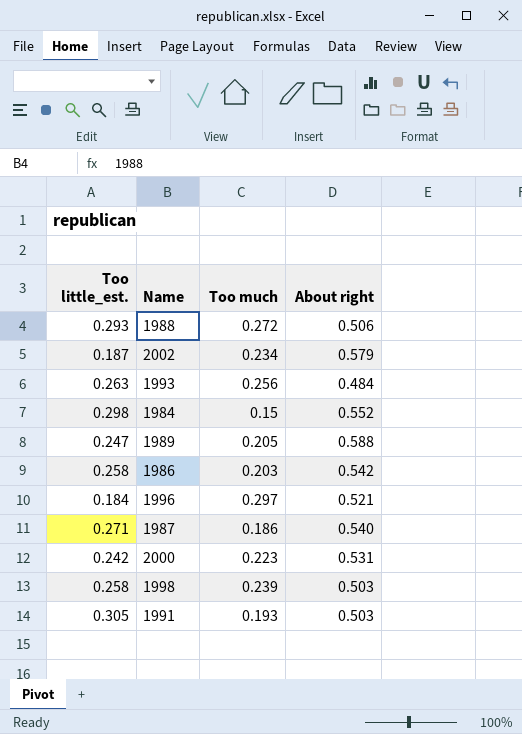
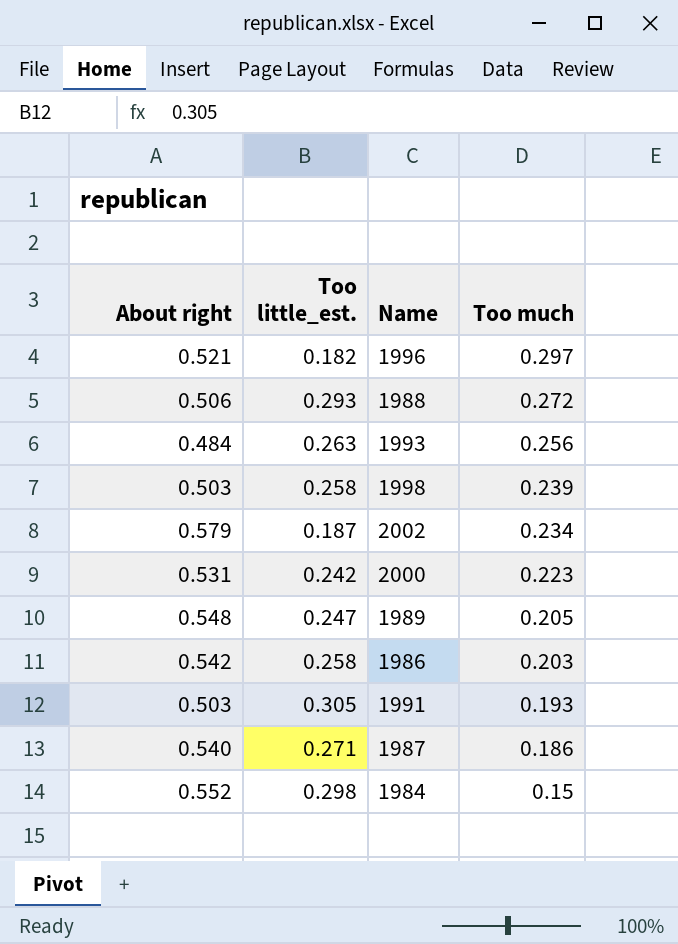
row order: none -> Too much descending
column About right | position: 4 -> 1
1996 | Too little_est.: 0.184 -> 0.182
1989 | About right: 0.588 -> 0.548

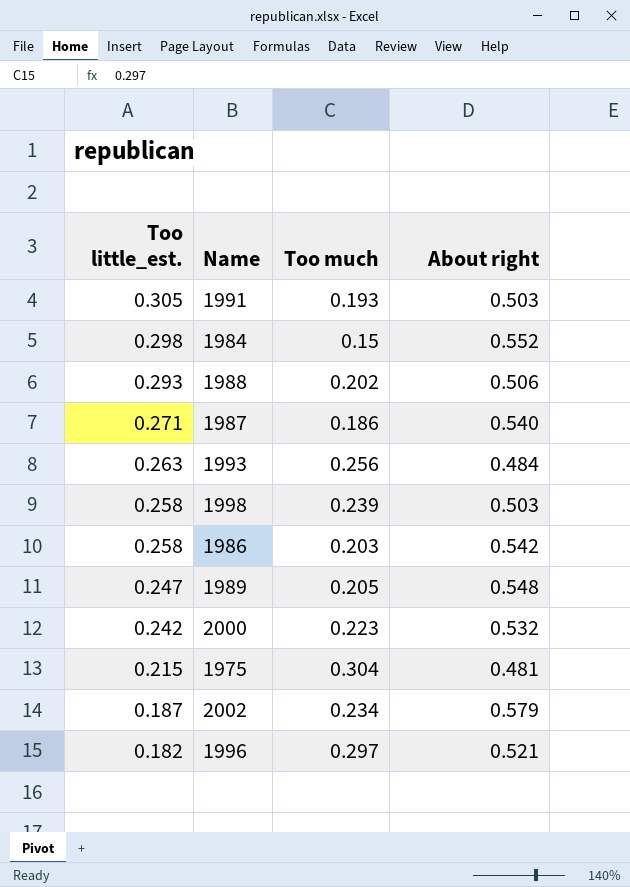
row order: Too much descending -> Too little_est. descending
column About right | position: 1 -> 4
1988 | Too much: 0.272 -> 0.202
2000 | About right: 0.531 -> 0.532
row 1975: none -> 0.215 | 0.304 | 0.481

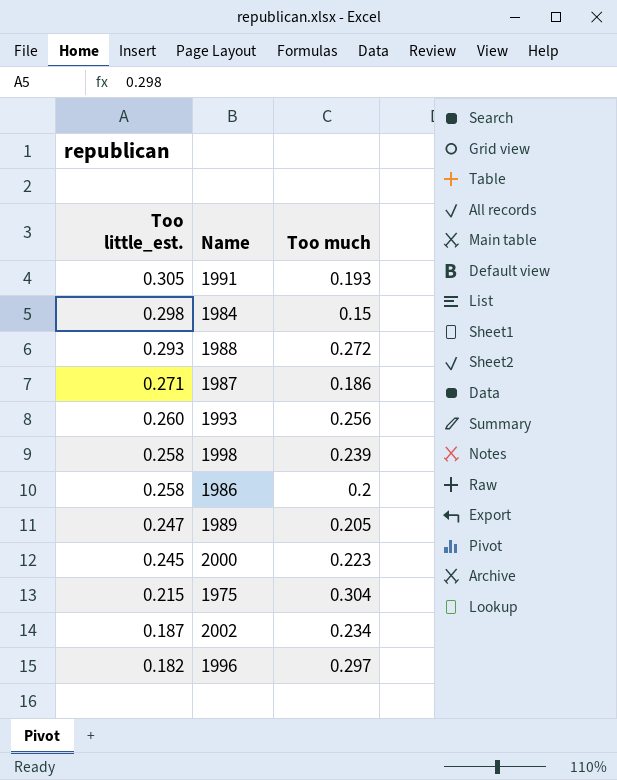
column About right | position: 4 -> none
1988 | Too much: 0.202 -> 0.272
1993 | Too little_est.: 0.263 -> 0.260
1986 | Too much: 0.203 -> 0.2
2000 | Too little_est.: 0.242 -> 0.245

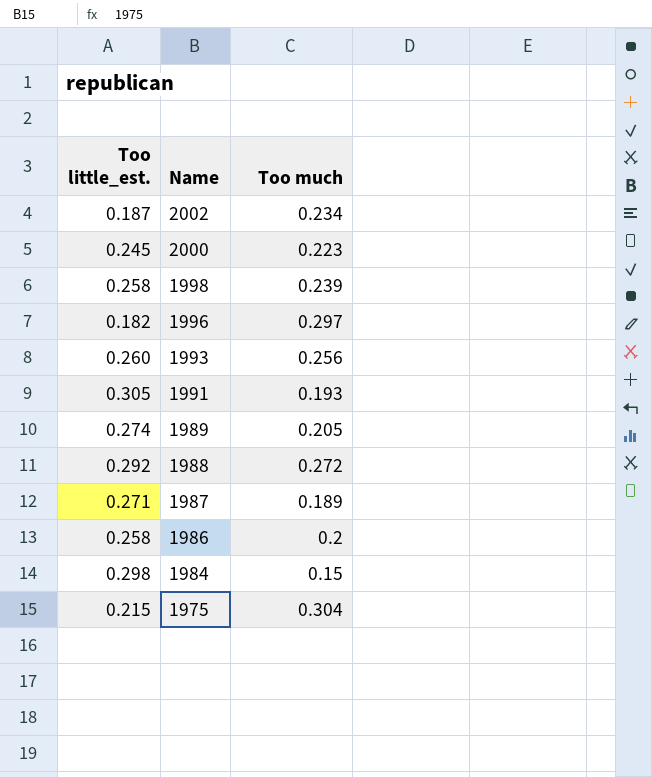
row order: Too little_est. descending -> Name descending
1989 | Too little_est.: 0.247 -> 0.274
1988 | Too little_est.: 0.293 -> 0.292
1987 | Too much: 0.186 -> 0.189

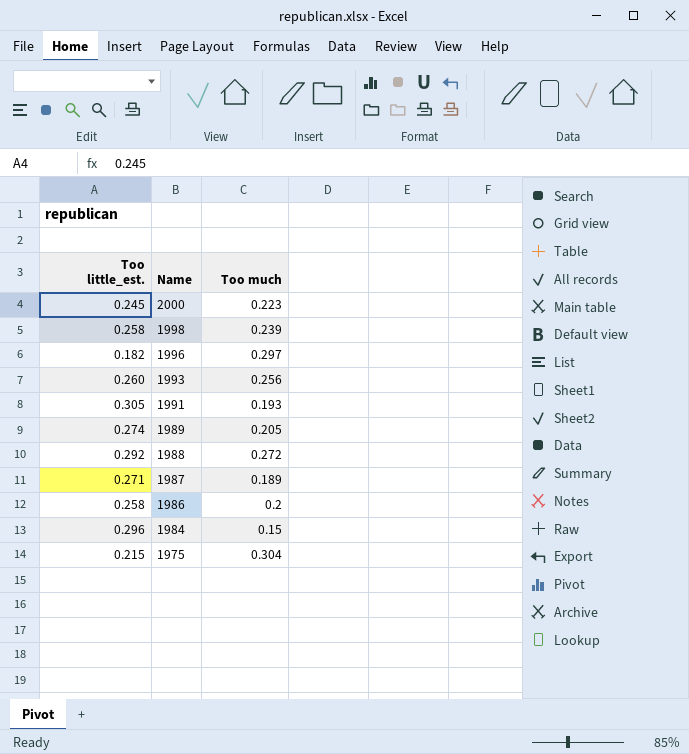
row 2002: 0.187 | 0.234 -> none
1984 | Too little_est.: 0.298 -> 0.296

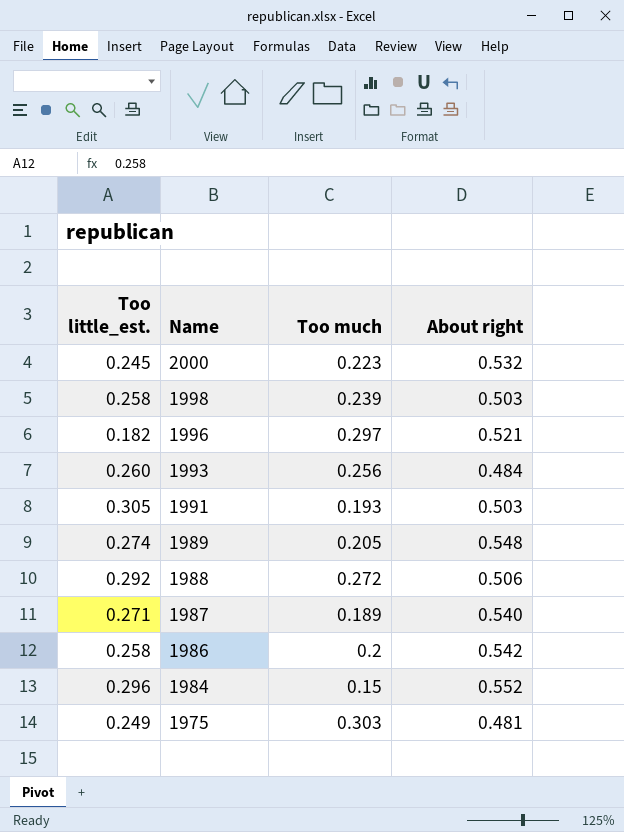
column About right | position: none -> 4
1975 | Too little_est.: 0.215 -> 0.249
1975 | Too much: 0.304 -> 0.303

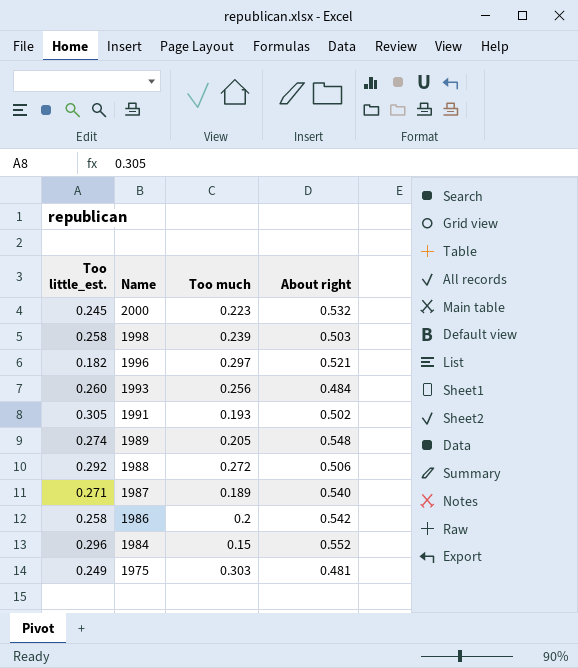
1991 | About right: 0.503 -> 0.502

